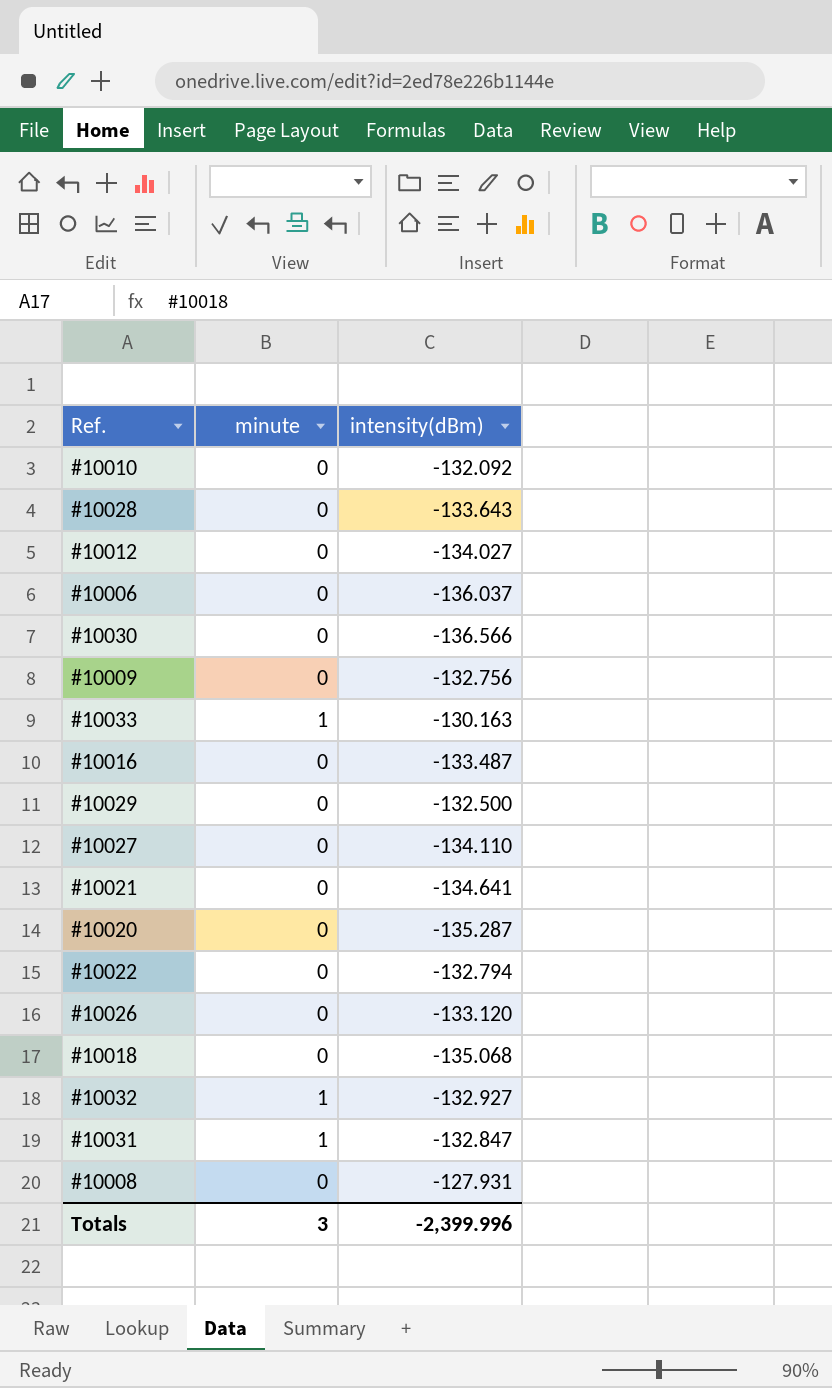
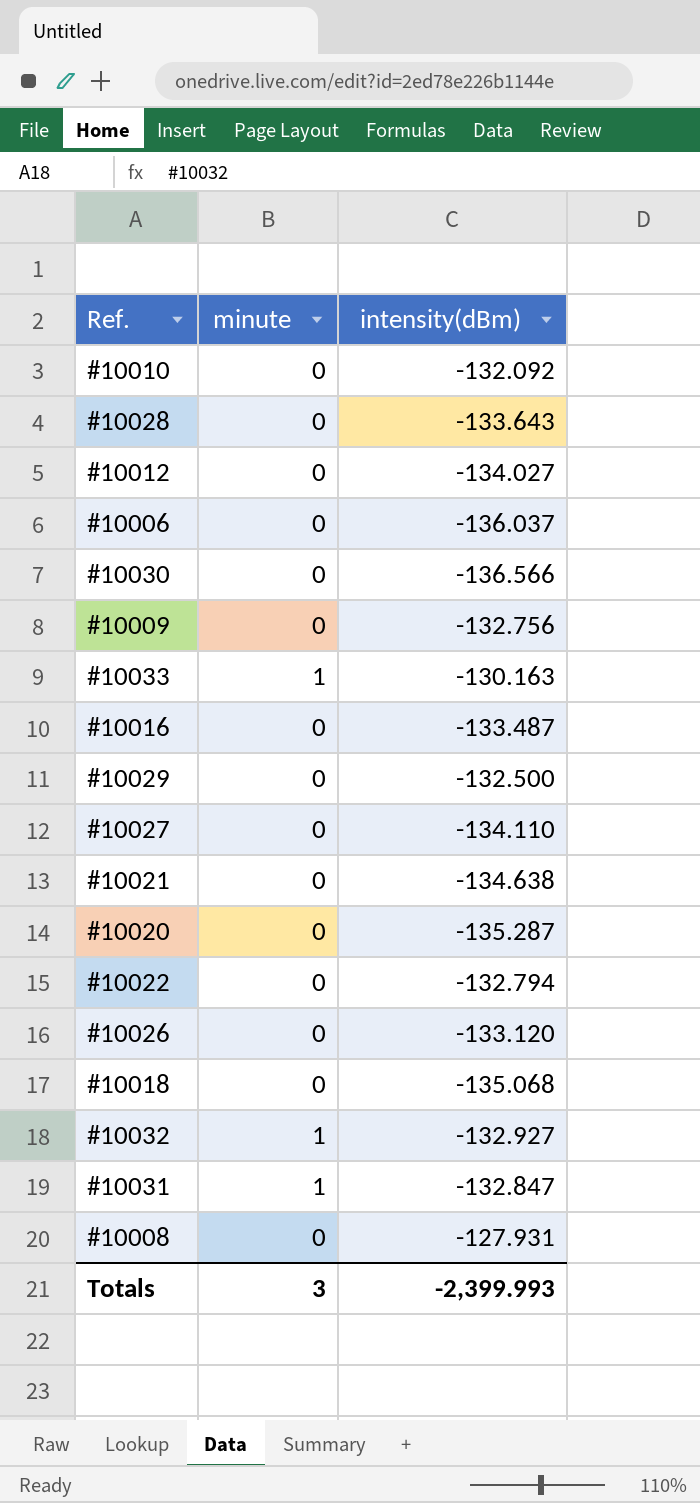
#10021 | intensity(dBm): -134.641 -> -134.638
Totals | intensity(dBm): -2,399.996 -> -2,399.993

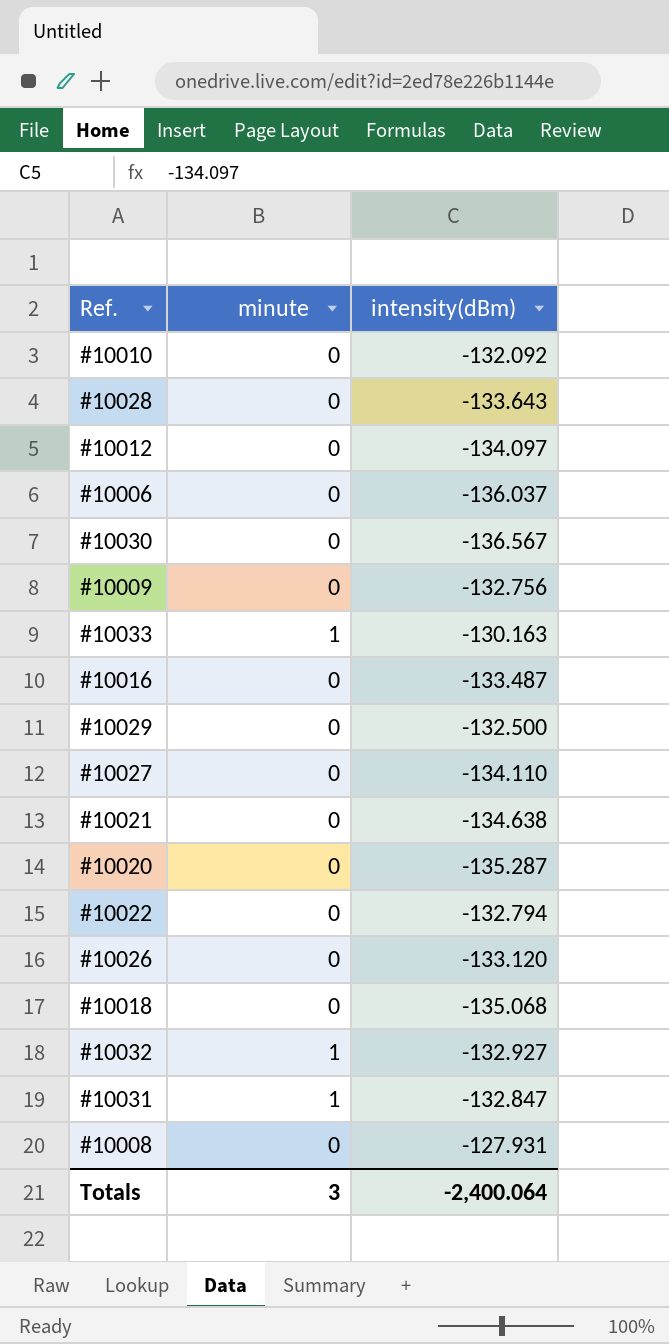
#10012 | intensity(dBm): -134.027 -> -134.097
#10030 | intensity(dBm): -136.566 -> -136.567
Totals | intensity(dBm): -2,399.993 -> -2,400.064

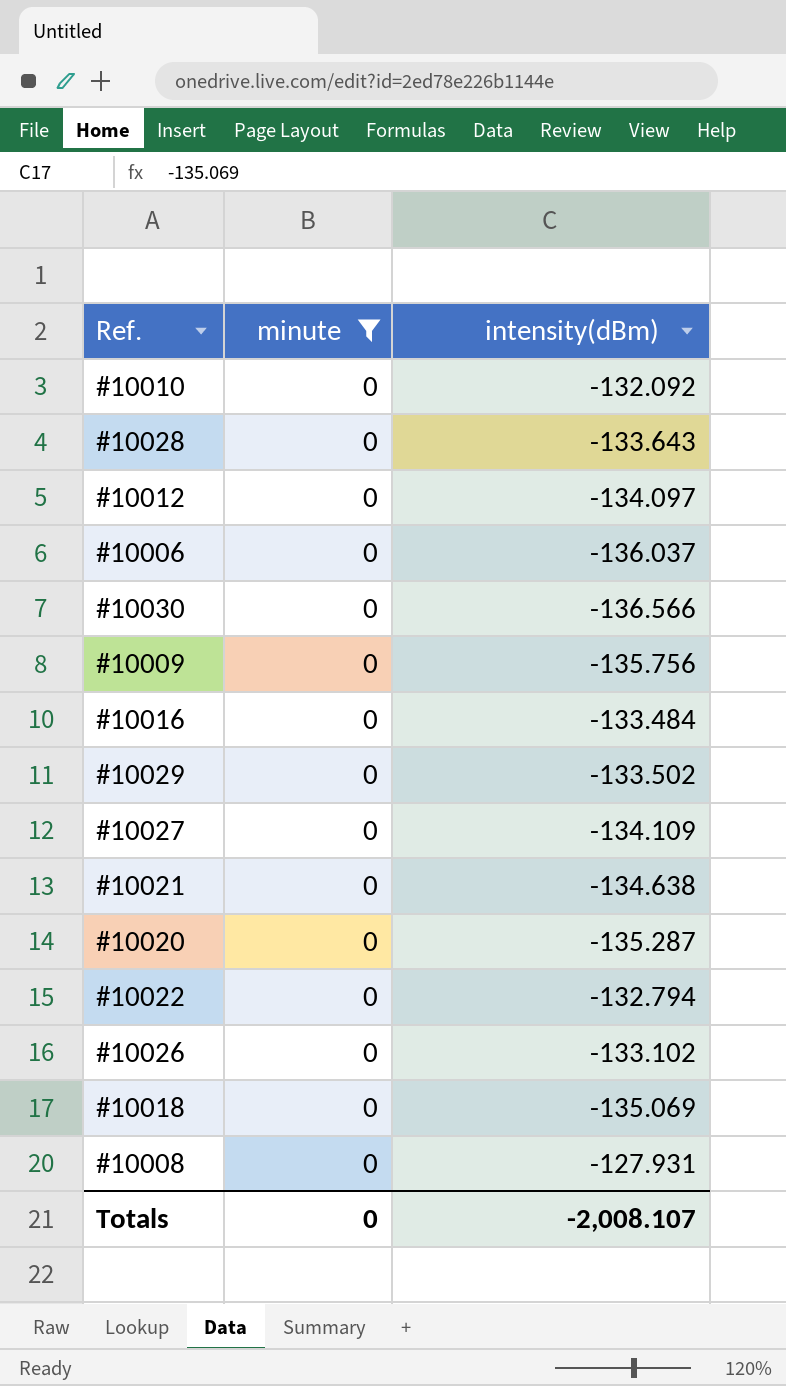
filter: none -> minute = 0
#10030 | intensity(dBm): -136.567 -> -136.566
#10009 | intensity(dBm): -132.756 -> -135.756
#10016 | intensity(dBm): -133.487 -> -133.484
#10029 | intensity(dBm): -132.500 -> -133.502
#10027 | intensity(dBm): -134.110 -> -134.109
#10026 | intensity(dBm): -133.120 -> -133.102
#10018 | intensity(dBm): -135.068 -> -135.069
Totals | minute: 3 -> 0
Totals | intensity(dBm): -2,400.064 -> -2,008.107

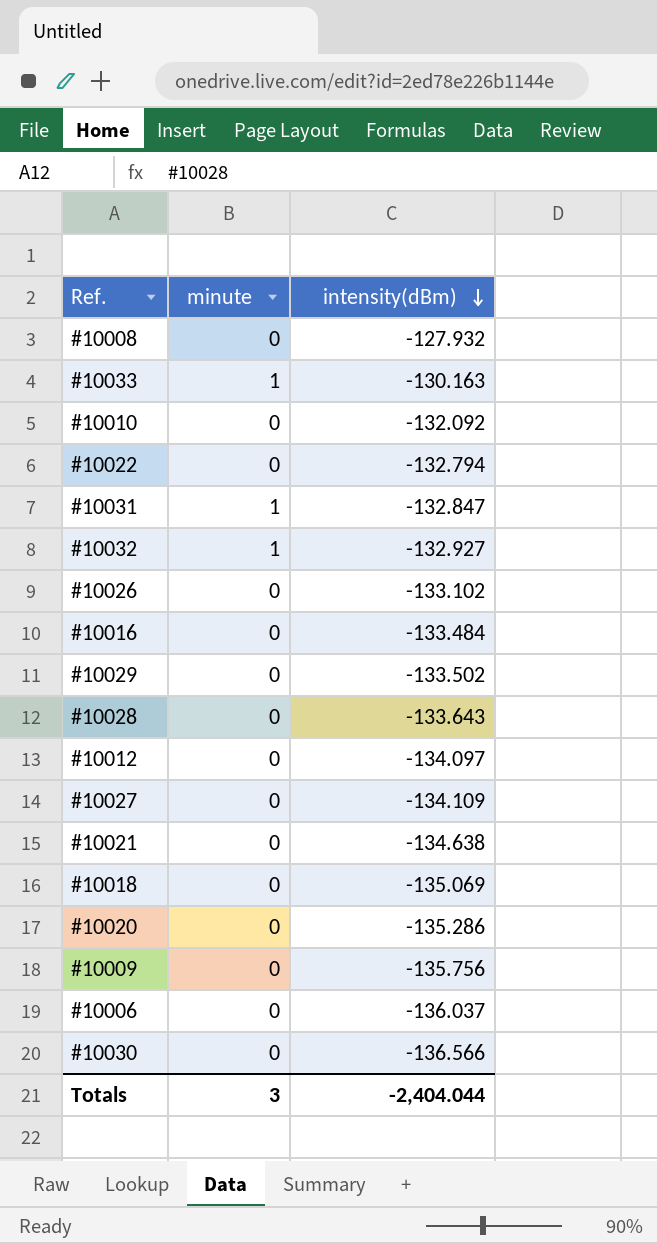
filter: minute = 0 -> none
row order: none -> intensity(dBm) descending
#10008 | intensity(dBm): -127.931 -> -127.932
#10020 | intensity(dBm): -135.287 -> -135.286
Totals | minute: 0 -> 3
Totals | intensity(dBm): -2,008.107 -> -2,404.044

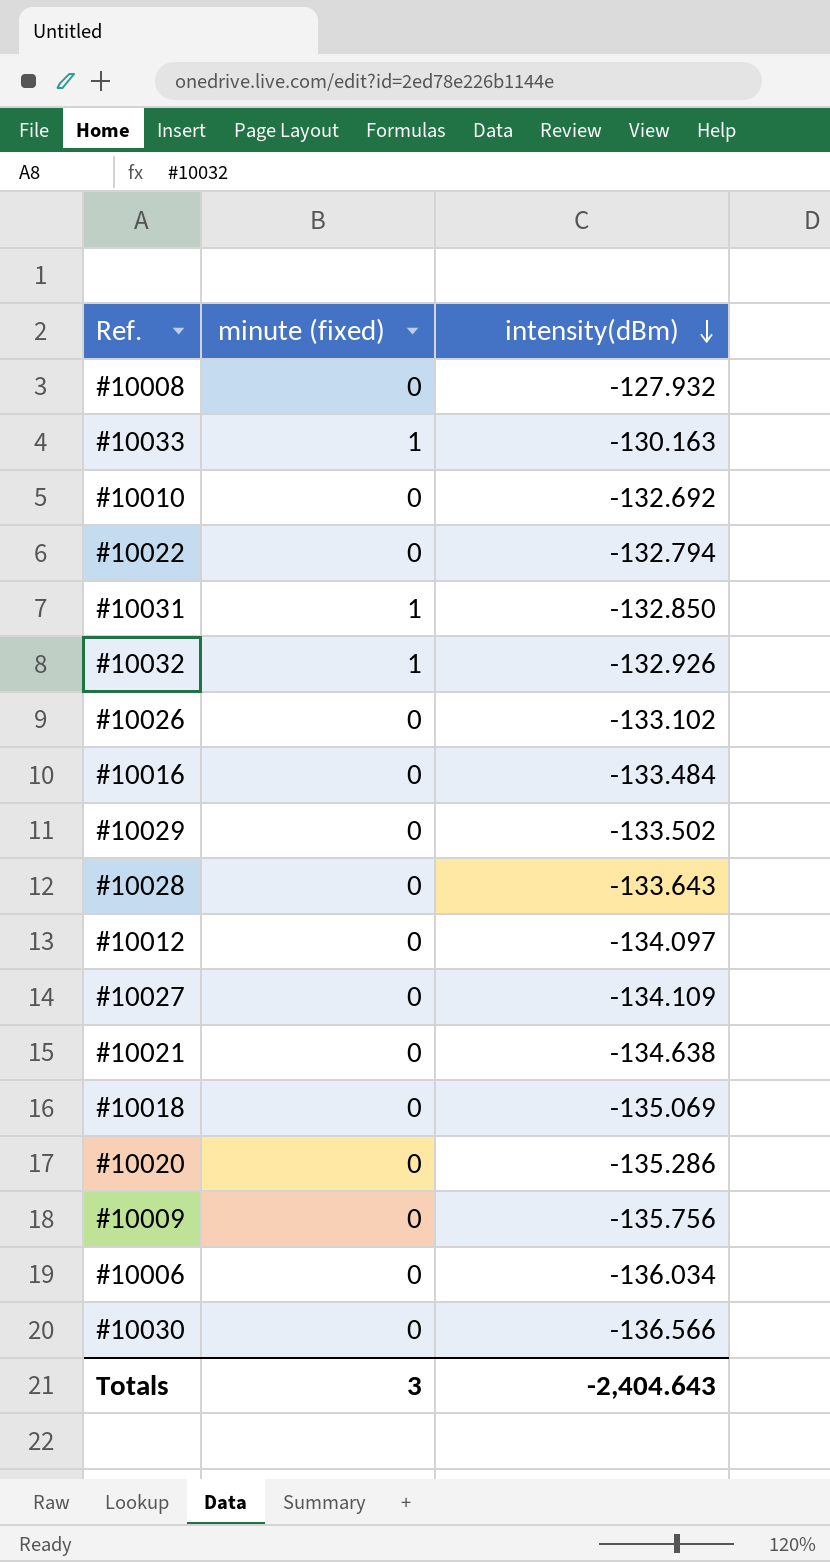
column name: minute -> minute (fixed)
#10010 | intensity(dBm): -132.092 -> -132.692
#10031 | intensity(dBm): -132.847 -> -132.850
#10032 | intensity(dBm): -132.927 -> -132.926
#10006 | intensity(dBm): -136.037 -> -136.034
Totals | intensity(dBm): -2,404.044 -> -2,404.643

